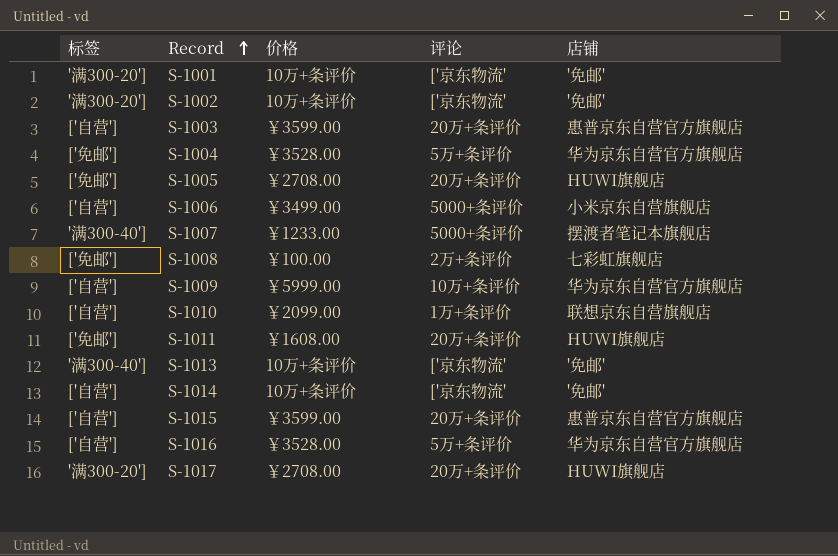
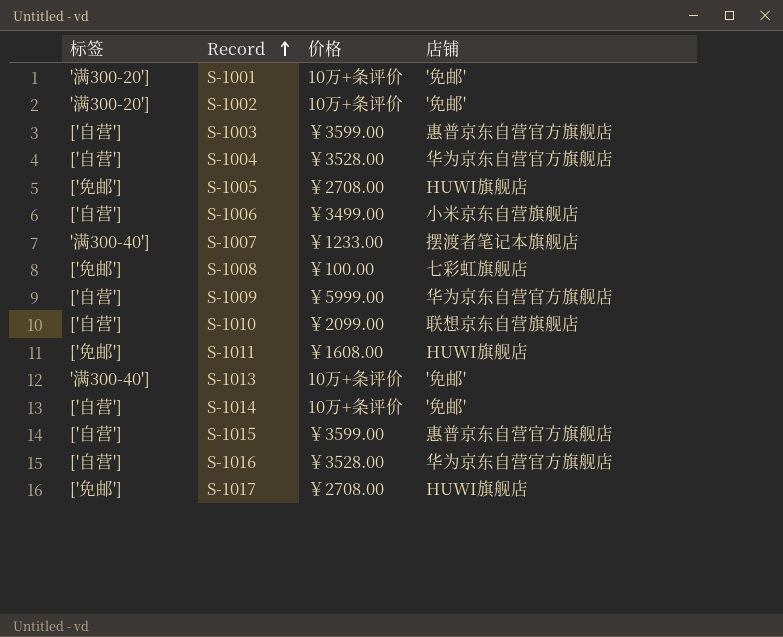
column 评论 | position: 4 -> none
S-1004 | 标签: ['免邮'] -> ['自营']
S-1017 | 标签: '满300-20'] -> ['免邮']

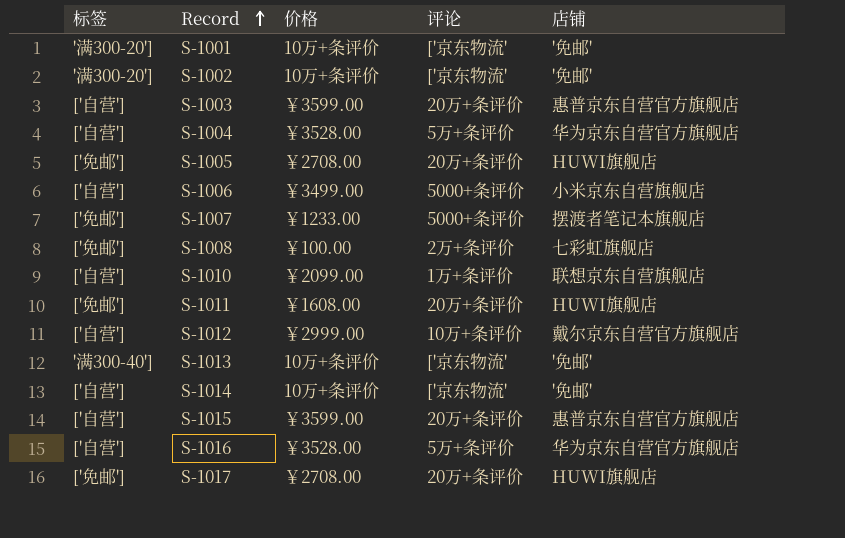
column 评论 | position: none -> 4
row S-1009: ['自营'] | ￥5999.00 | 华为京东自营官方旗舰店 -> none
S-1007 | 标签: '满300-40'] -> ['免邮']
row S-1012: none -> ['自营'] | ￥2999.00 | 10万+条评价 | 戴尔京东自营官方旗舰店

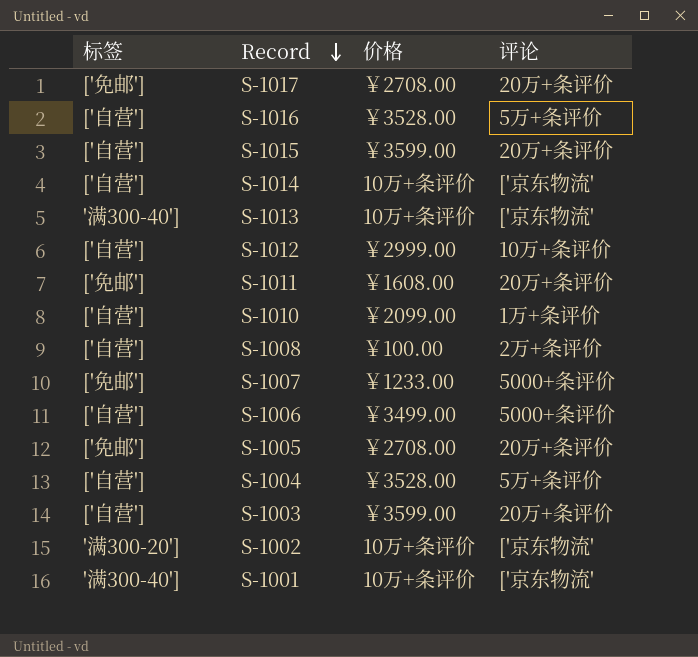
row order: Record ascending -> Record descending
column 店铺 | position: 5 -> none
S-1008 | 标签: ['免邮'] -> ['自营']
S-1001 | 标签: '满300-20'] -> '满300-40']

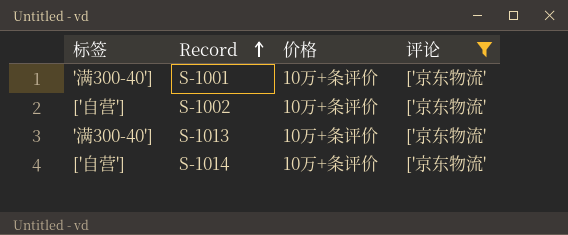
filter: none -> 评论 = ['京东物流'
row order: Record descending -> Record ascending
S-1002 | 标签: '满300-20'] -> ['自营']

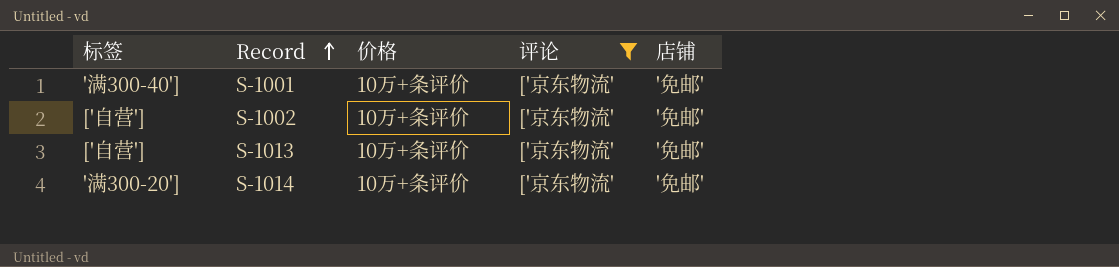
column 店铺 | position: none -> 5
S-1013 | 标签: '满300-40'] -> ['自营']
S-1014 | 标签: ['自营'] -> '满300-20']

